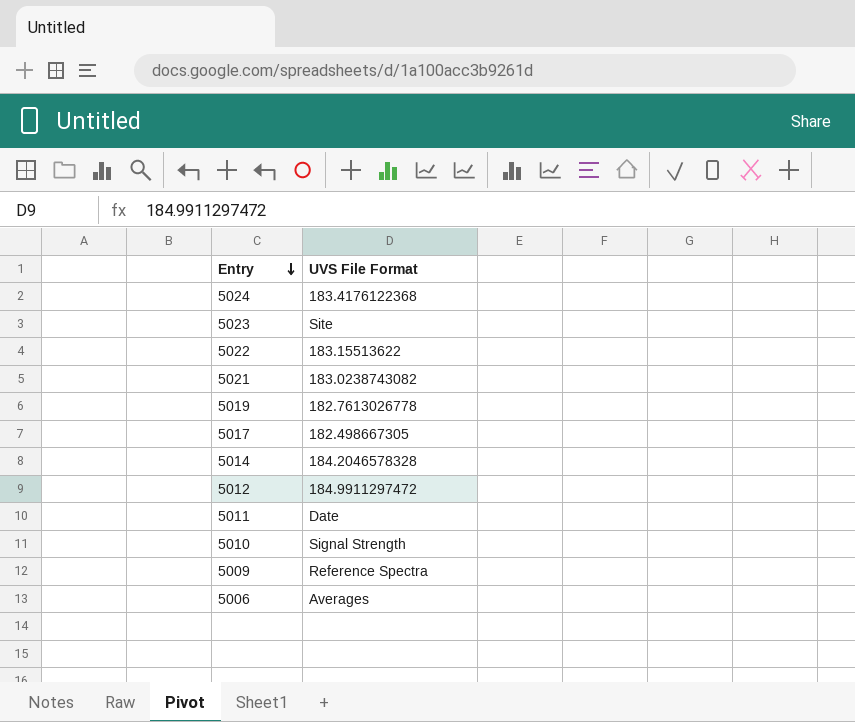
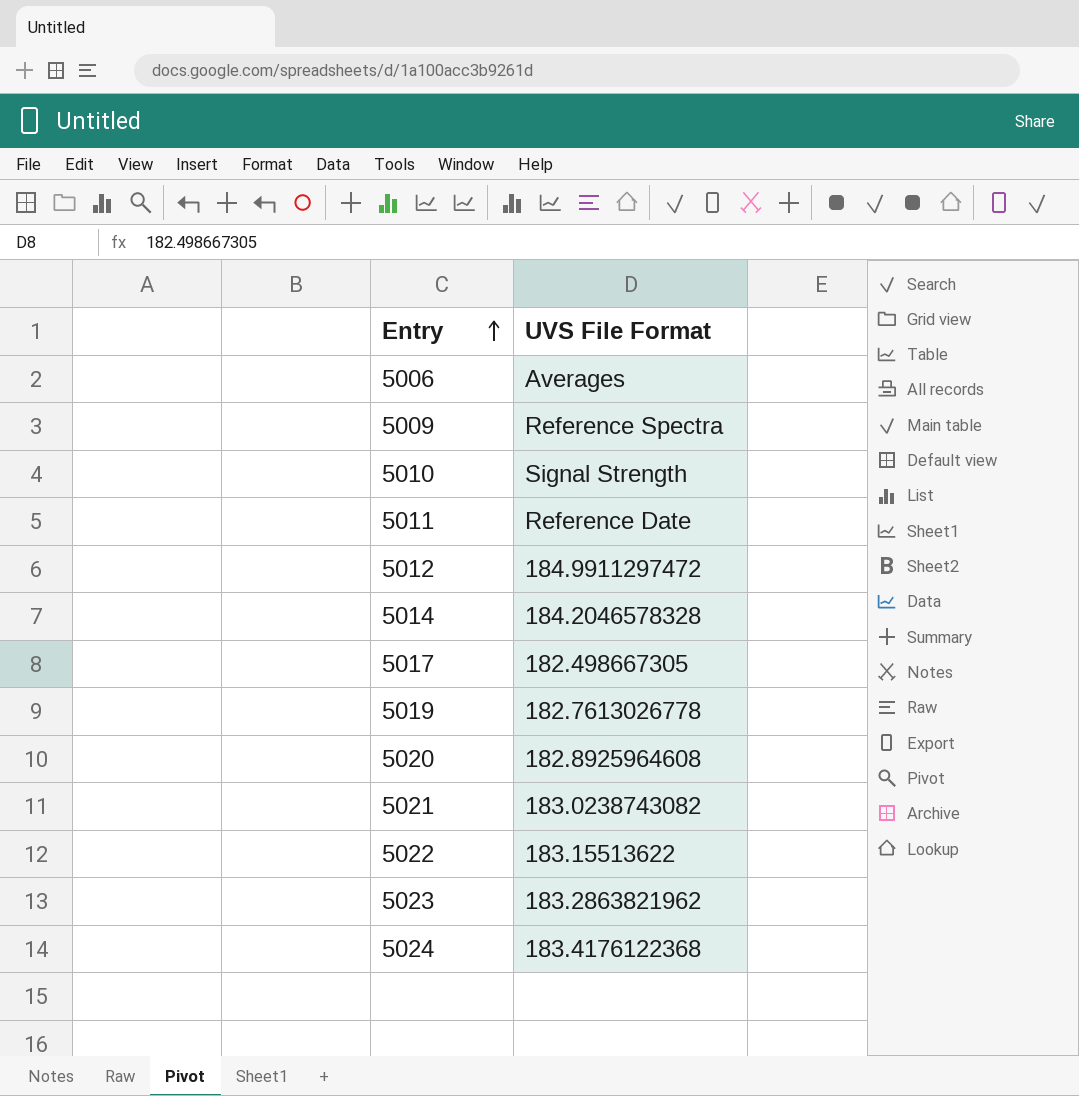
row order: Entry descending -> Entry ascending
5011 | UVS File Format: Date -> Reference Date
row 5020: none -> 182.8925964608
5023 | UVS File Format: Site -> 183.2863821962

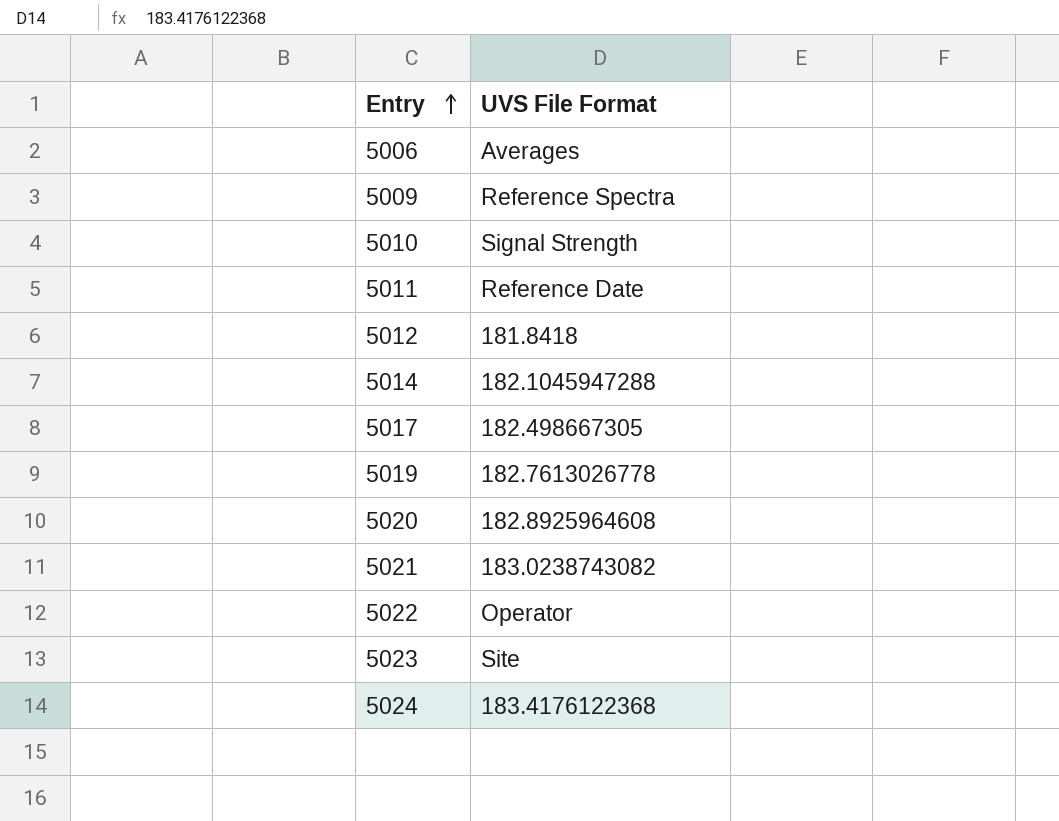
5012 | UVS File Format: 184.9911297472 -> 181.8418
5014 | UVS File Format: 184.2046578328 -> 182.1045947288
5022 | UVS File Format: 183.15513622 -> Operator
5023 | UVS File Format: 183.2863821962 -> Site

